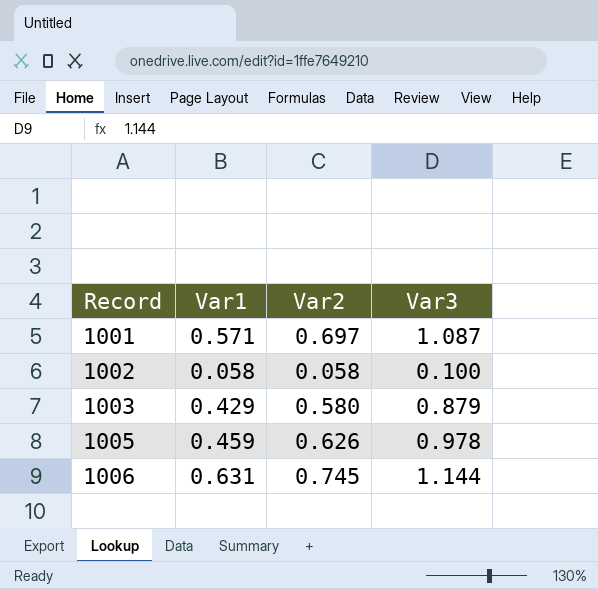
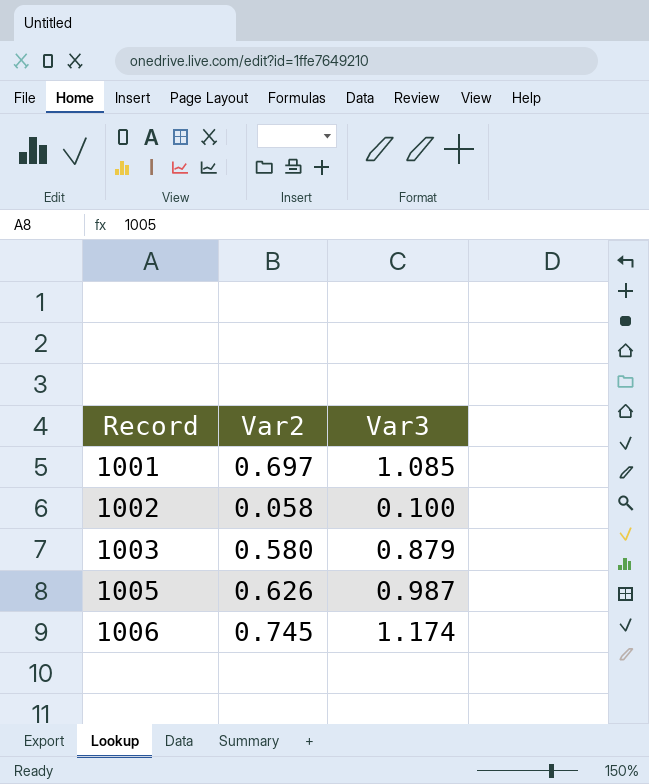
column Var1 | position: 2 -> none
1001 | Var3: 1.087 -> 1.085
1005 | Var3: 0.978 -> 0.987
1006 | Var3: 1.144 -> 1.174

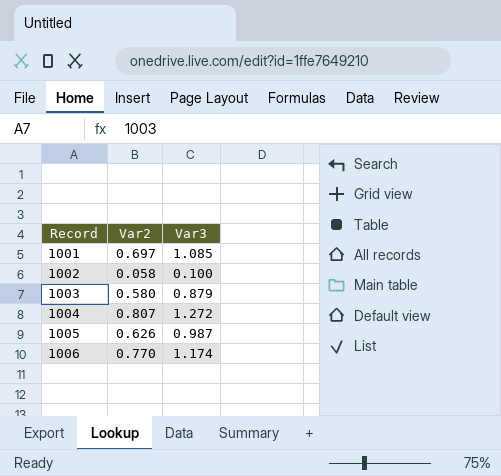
row 1004: none -> 0.807 | 1.272
1006 | Var2: 0.745 -> 0.770

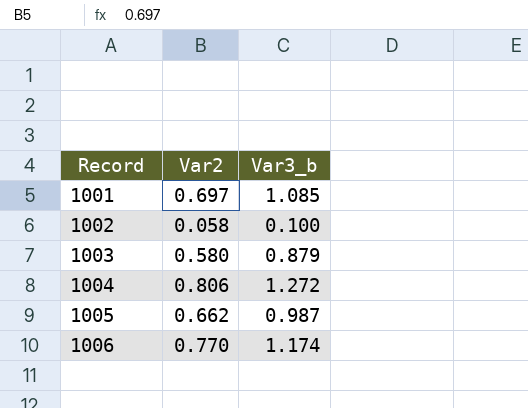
column name: Var3 -> Var3_b
1004 | Var2: 0.807 -> 0.806
1005 | Var2: 0.626 -> 0.662

